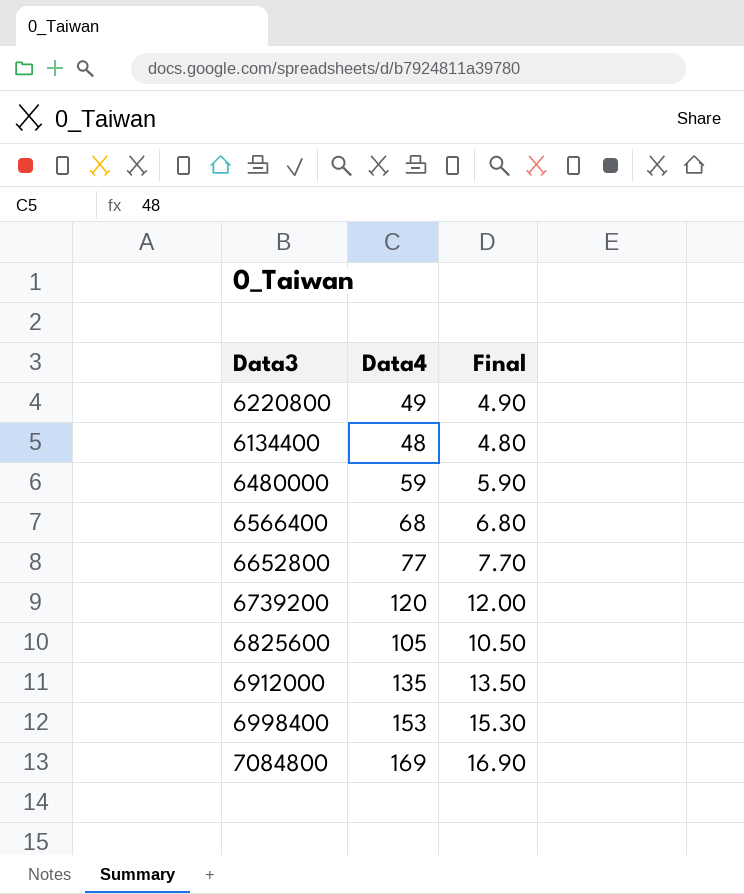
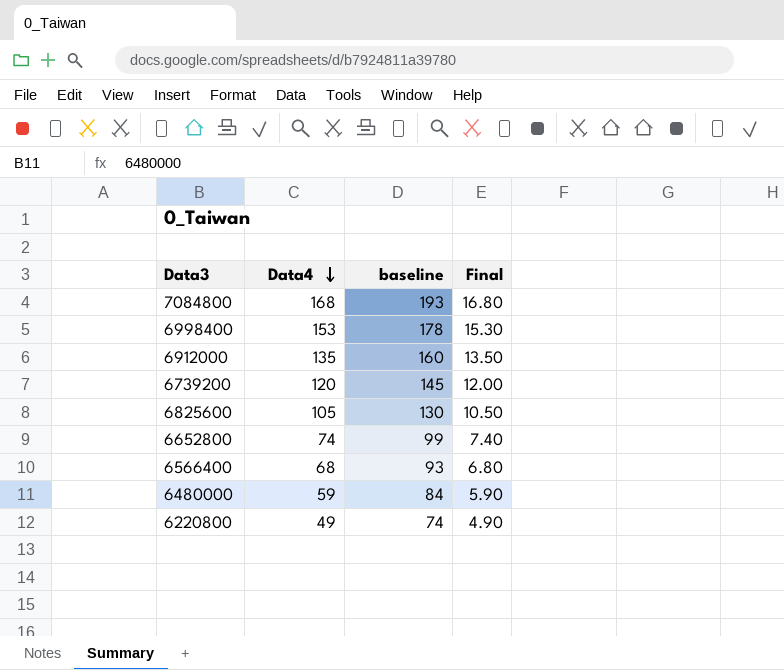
row order: none -> Data4 descending
column baseline | formula: none -> [Data4] + 25
row 6134400: 48 | 4.80 -> none
7084800 | Data4: 169 -> 168
7084800 | Final: 16.90 -> 16.80
6652800 | Data4: 77 -> 74
6652800 | Final: 7.70 -> 7.40

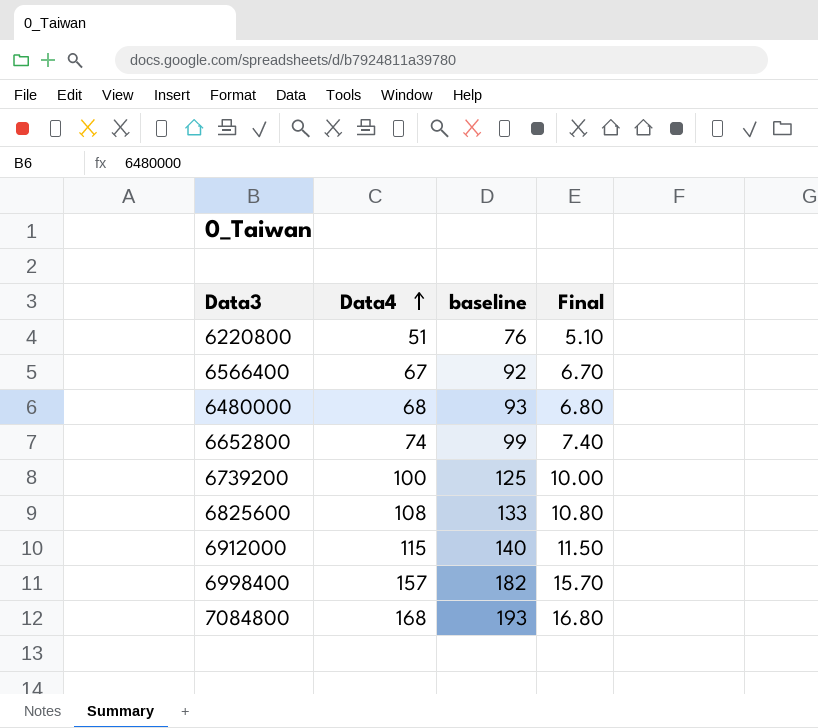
row order: Data4 descending -> Data4 ascending
6220800 | Data4: 49 -> 51
6220800 | baseline: 74 -> 76
6220800 | Final: 4.90 -> 5.10
6566400 | Data4: 68 -> 67
6566400 | baseline: 93 -> 92
6566400 | Final: 6.80 -> 6.70
6480000 | Data4: 59 -> 68
6480000 | baseline: 84 -> 93
6480000 | Final: 5.90 -> 6.80
6739200 | Data4: 120 -> 100
6739200 | baseline: 145 -> 125
6739200 | Final: 12.00 -> 10.00
6825600 | Data4: 105 -> 108
6825600 | baseline: 130 -> 133
6825600 | Final: 10.50 -> 10.80
6912000 | Data4: 135 -> 115
6912000 | baseline: 160 -> 140
6912000 | Final: 13.50 -> 11.50
6998400 | Data4: 153 -> 157
6998400 | baseline: 178 -> 182
6998400 | Final: 15.30 -> 15.70

